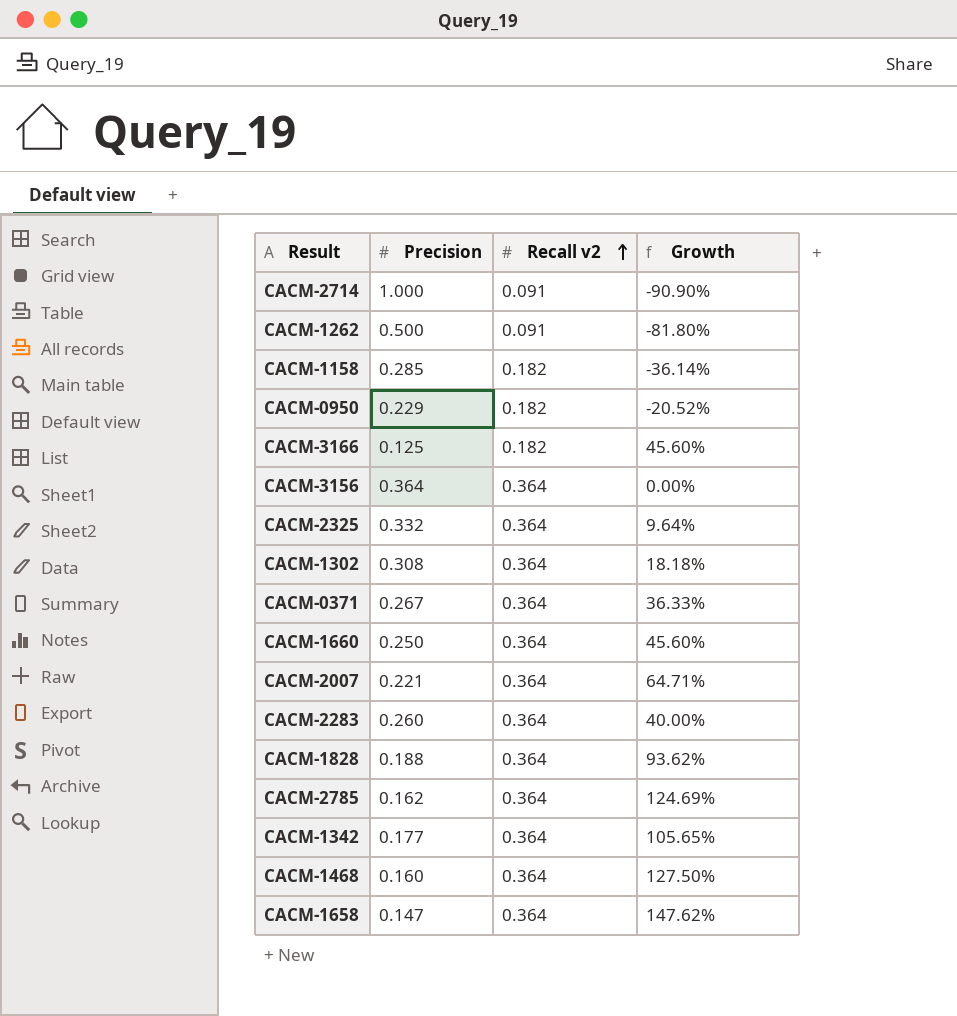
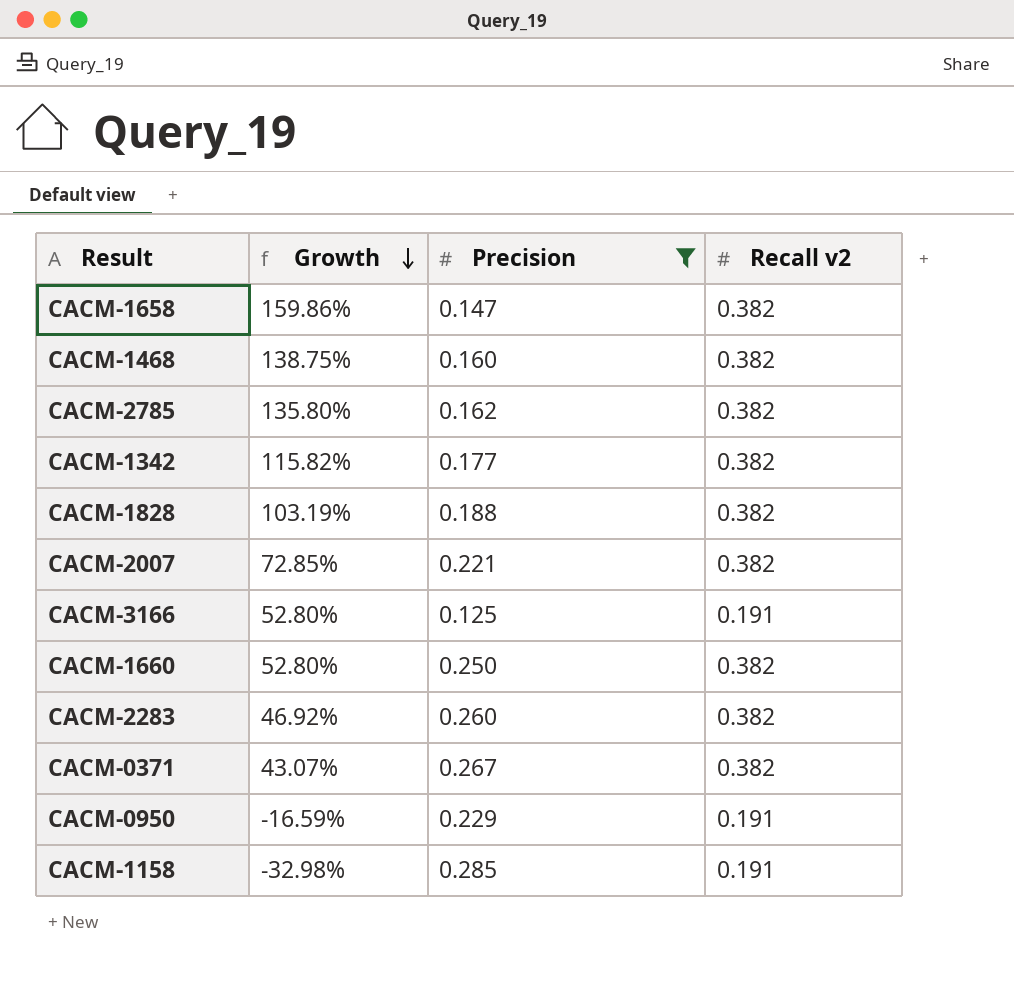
filter: none -> Precision <= 0.285
row order: Recall v2 ascending -> Growth descending
column Growth | position: 4 -> 2
CACM-1658 | Growth: 147.62% -> 159.86%
CACM-1658 | Recall v2: 0.364 -> 0.382
CACM-1468 | Growth: 127.50% -> 138.75%
CACM-1468 | Recall v2: 0.364 -> 0.382
CACM-2785 | Growth: 124.69% -> 135.80%
CACM-2785 | Recall v2: 0.364 -> 0.382
CACM-1342 | Growth: 105.65% -> 115.82%
CACM-1342 | Recall v2: 0.364 -> 0.382
CACM-1828 | Growth: 93.62% -> 103.19%
CACM-1828 | Recall v2: 0.364 -> 0.382
CACM-2007 | Growth: 64.71% -> 72.85%
CACM-2007 | Recall v2: 0.364 -> 0.382
CACM-3166 | Growth: 45.60% -> 52.80%
CACM-3166 | Recall v2: 0.182 -> 0.191
CACM-1660 | Growth: 45.60% -> 52.80%
CACM-1660 | Recall v2: 0.364 -> 0.382
CACM-2283 | Growth: 40.00% -> 46.92%
CACM-2283 | Recall v2: 0.364 -> 0.382
CACM-0371 | Growth: 36.33% -> 43.07%
CACM-0371 | Recall v2: 0.364 -> 0.382
CACM-0950 | Growth: -20.52% -> -16.59%
CACM-0950 | Recall v2: 0.182 -> 0.191
CACM-1158 | Growth: -36.14% -> -32.98%
CACM-1158 | Recall v2: 0.182 -> 0.191

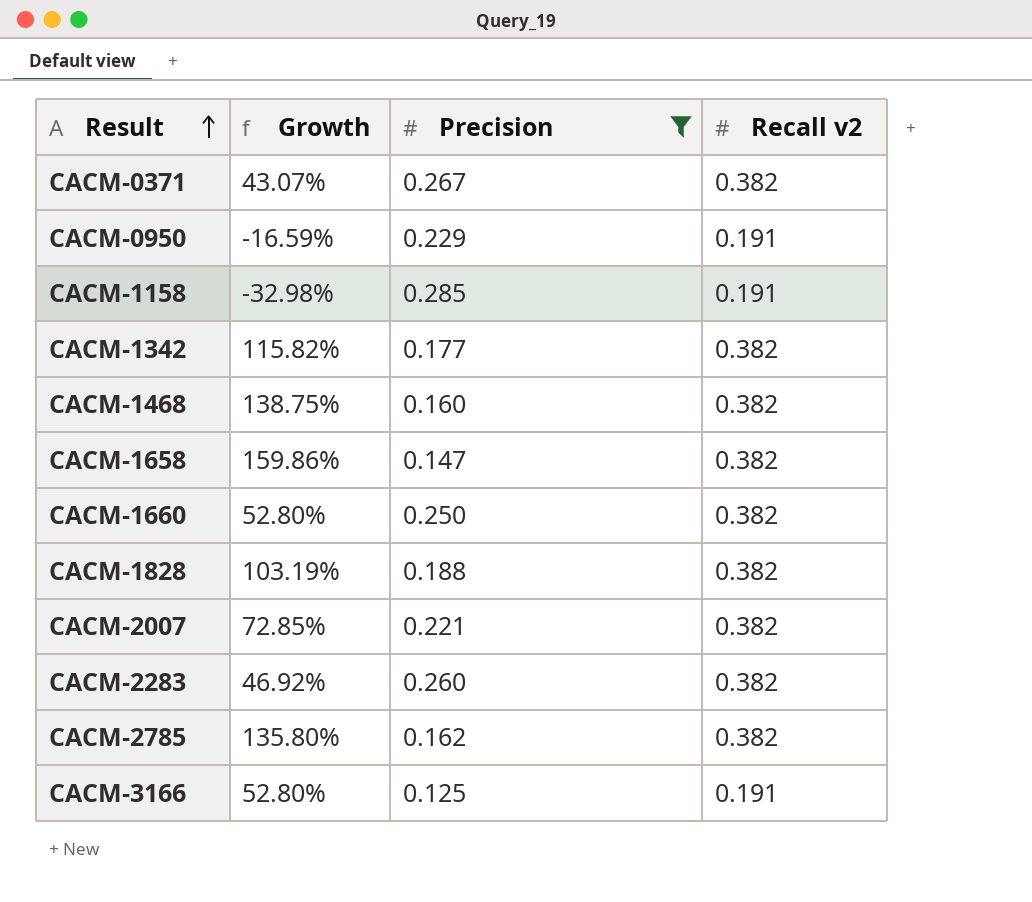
row order: Growth descending -> Result ascending

